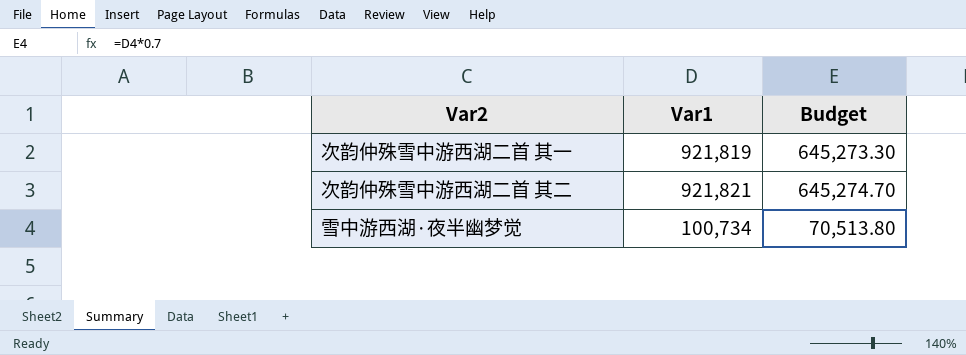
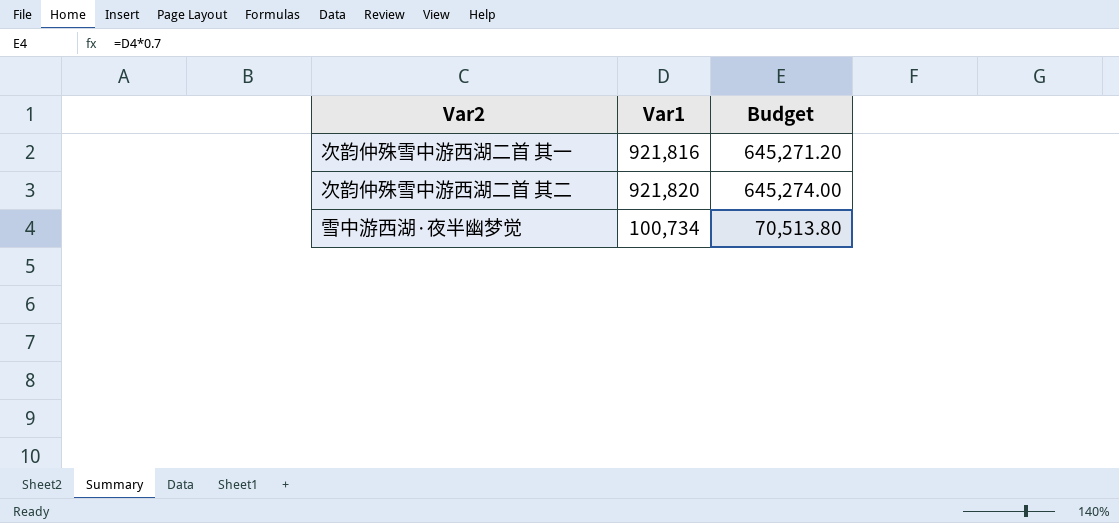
次韵仲殊雪中游西湖二首 其一 | Var1: 921,819 -> 921,816
次韵仲殊雪中游西湖二首 其一 | Budget: 645,273.30 -> 645,271.20
次韵仲殊雪中游西湖二首 其二 | Var1: 921,821 -> 921,820
次韵仲殊雪中游西湖二首 其二 | Budget: 645,274.70 -> 645,274.00

